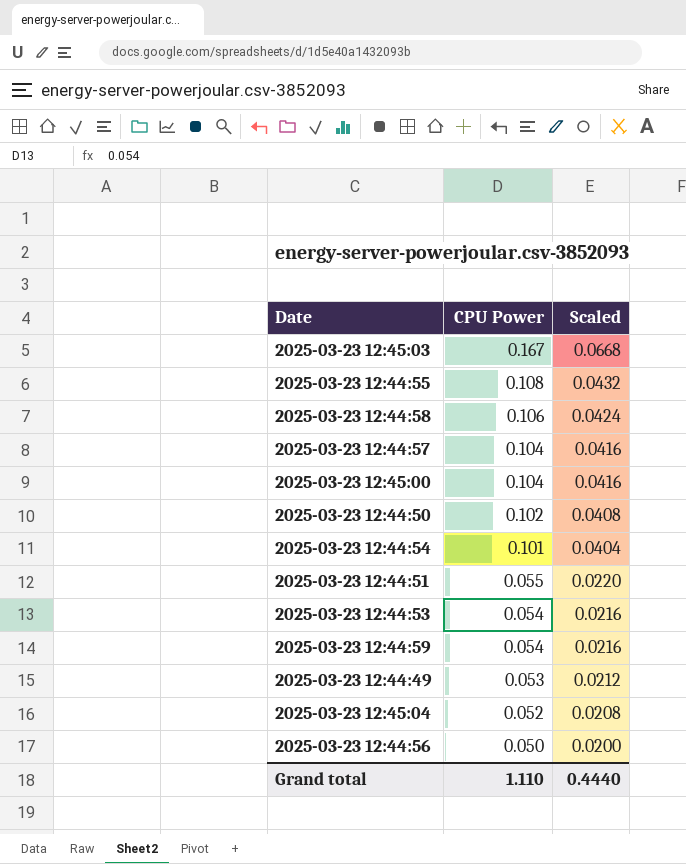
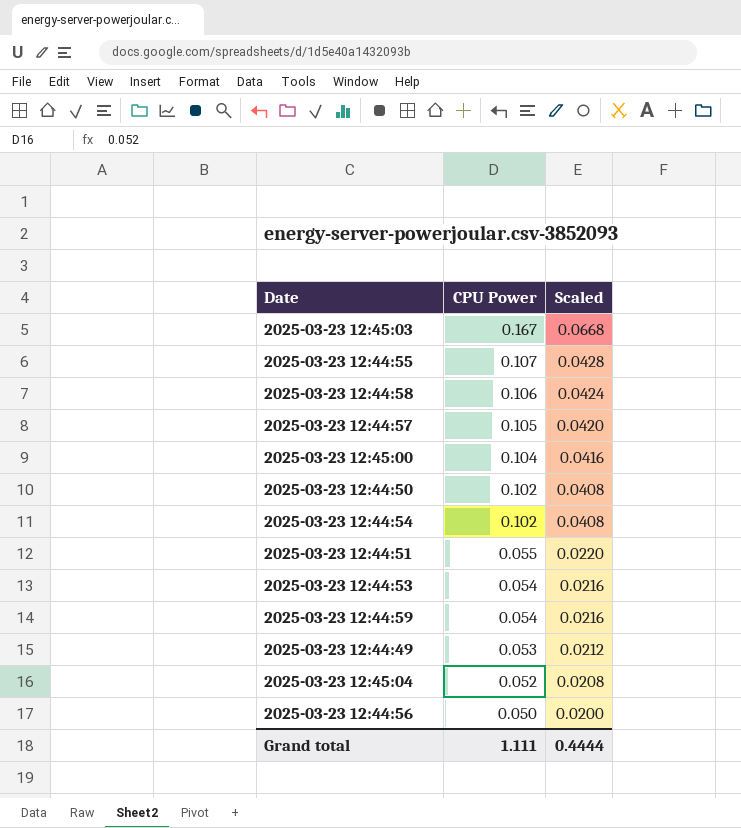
2025-03-23 12:44:55 | CPU Power: 0.108 -> 0.107
2025-03-23 12:44:55 | Scaled: 0.0432 -> 0.0428
2025-03-23 12:44:57 | CPU Power: 0.104 -> 0.105
2025-03-23 12:44:57 | Scaled: 0.0416 -> 0.0420
2025-03-23 12:44:54 | CPU Power: 0.101 -> 0.102
2025-03-23 12:44:54 | Scaled: 0.0404 -> 0.0408
Grand total | CPU Power: 1.110 -> 1.111
Grand total | Scaled: 0.4440 -> 0.4444

